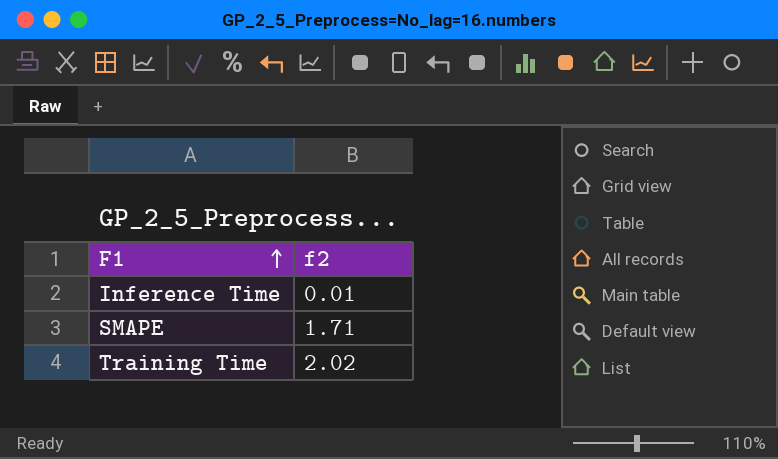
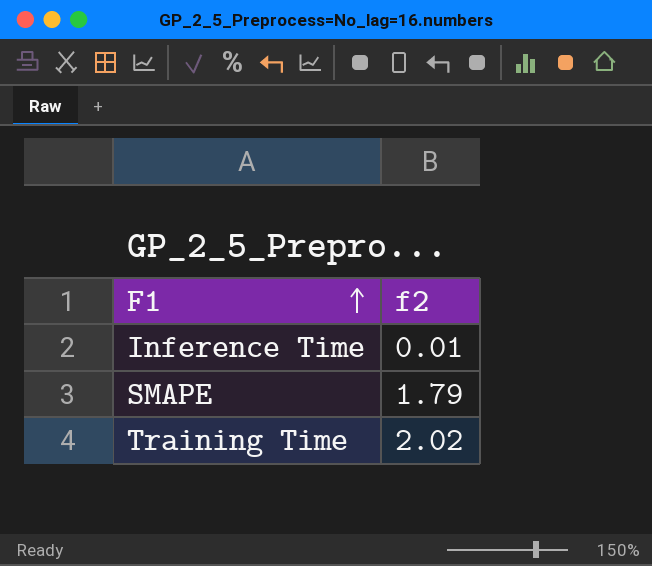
SMAPE | f2: 1.71 -> 1.79

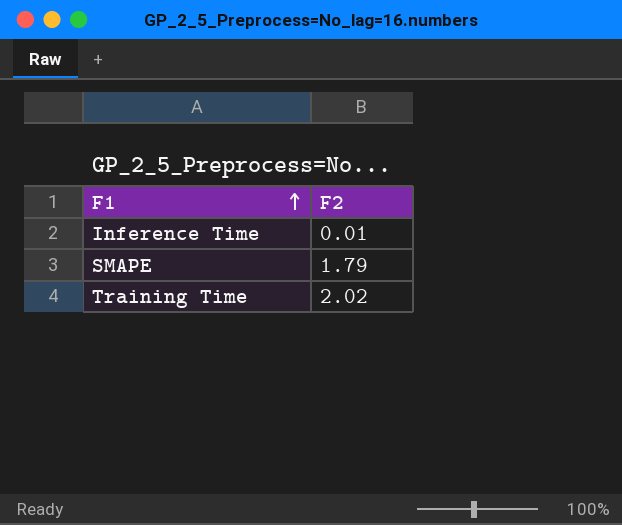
column name: f2 -> F2

